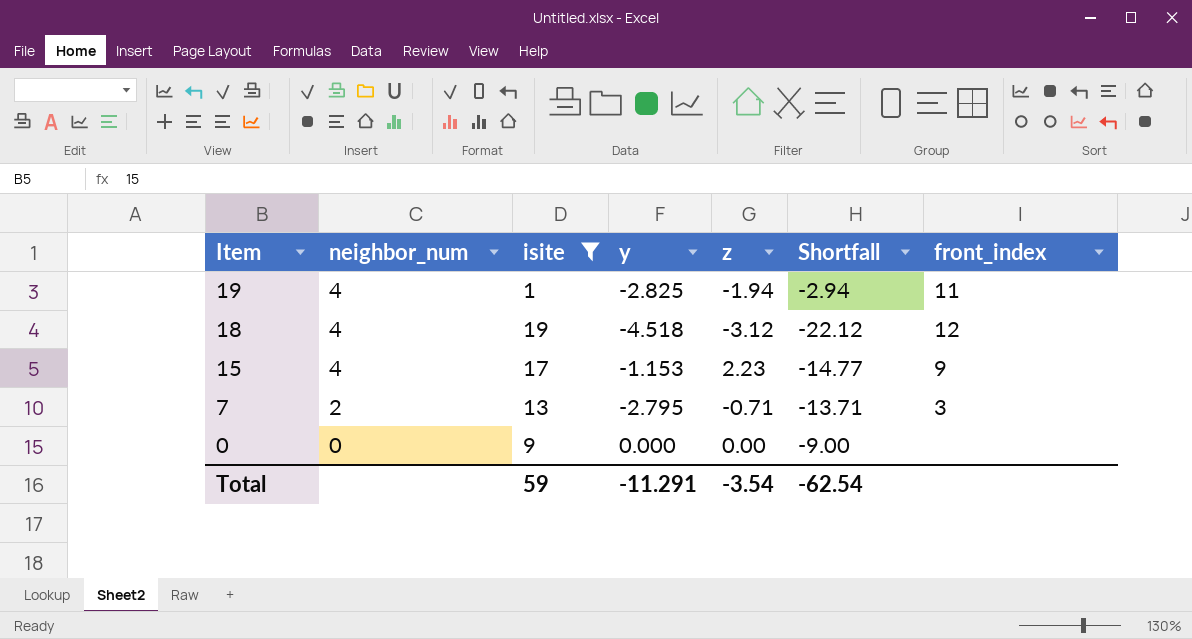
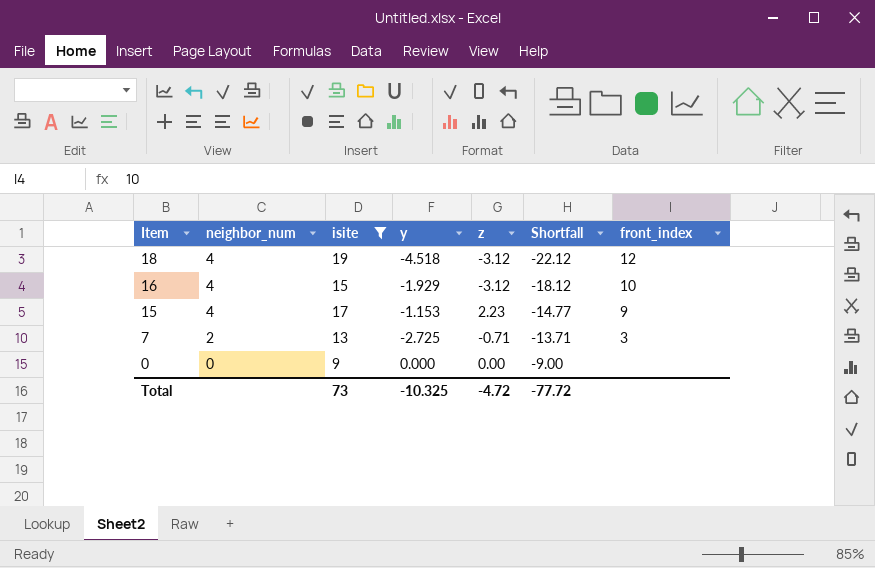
row 19: 4 | 1 | -2.825 | -1.94 | -2.94 | 11 -> none
row 16: none -> 4 | 15 | -1.929 | -3.12 | -18.12 | 10
7 | y: -2.795 -> -2.725
Total | isite: 59 -> 73
Total | y: -11.291 -> -10.325
Total | z: -3.54 -> -4.72
Total | Shortfall: -62.54 -> -77.72

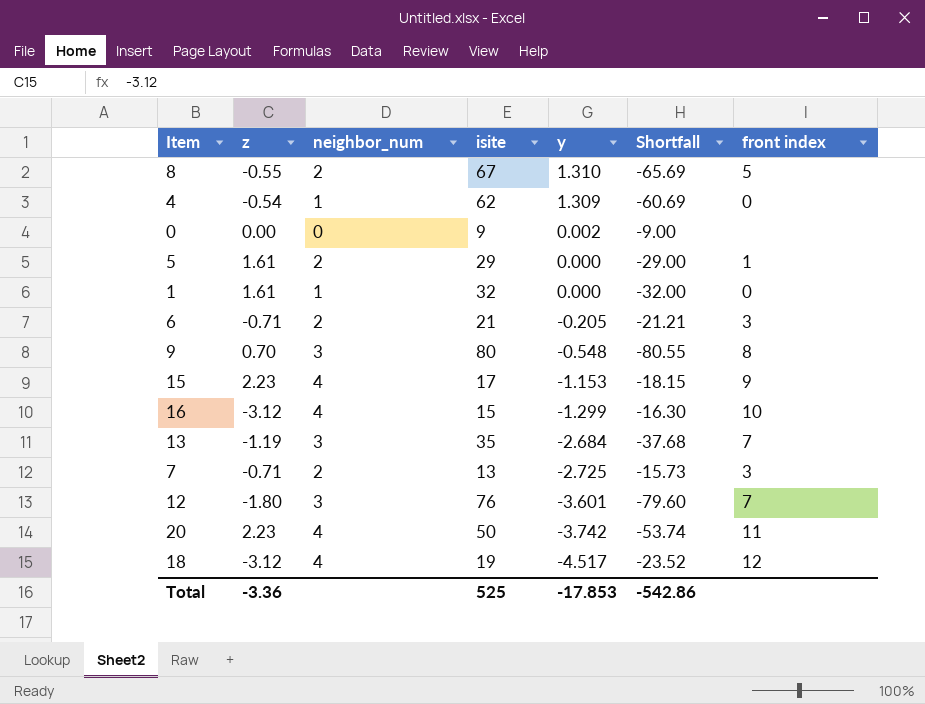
filter: isite <= 19 -> none
row order: Item descending -> y descending
column z | position: 5 -> 2
column Shortfall | formula: [z] - [isite] -> [y] - [isite]
column name: front_index -> front index
0 | y: 0.000 -> 0.002
16 | y: -1.929 -> -1.299
18 | y: -4.518 -> -4.517
Total | z: -4.72 -> -3.36
Total | isite: 73 -> 525
Total | y: -10.325 -> -17.853
Total | Shortfall: -77.72 -> -542.86

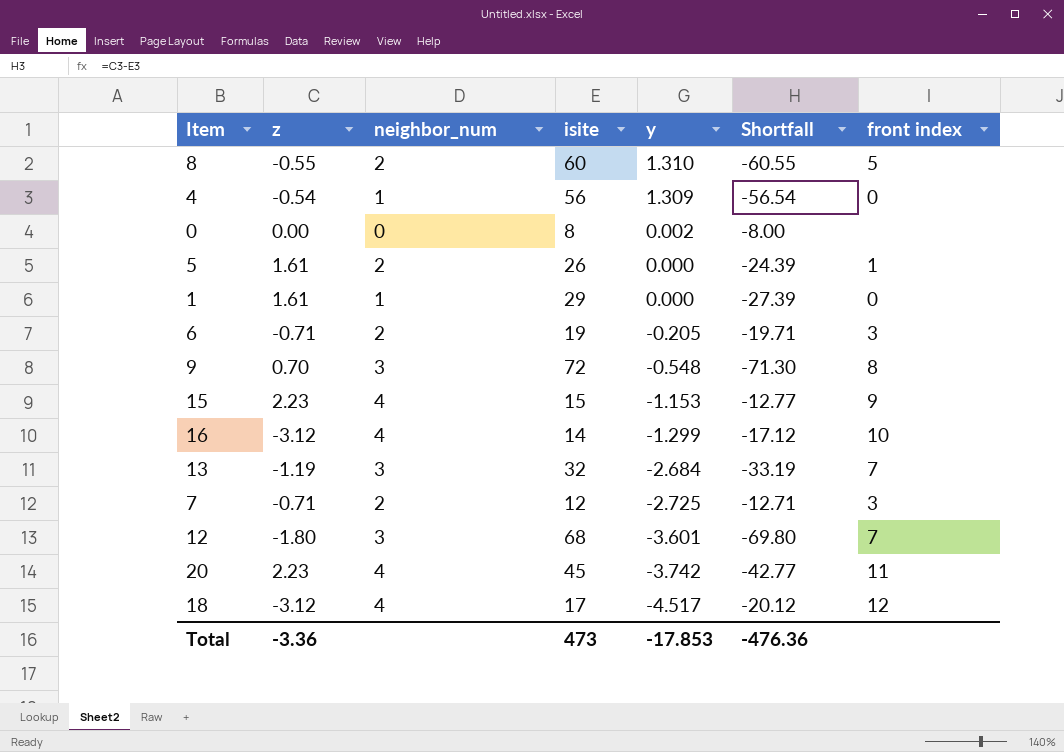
column Shortfall | formula: [y] - [isite] -> [z] - [isite]
8 | isite: 67 -> 60
4 | isite: 62 -> 56
0 | isite: 9 -> 8
5 | isite: 29 -> 26
1 | isite: 32 -> 29
6 | isite: 21 -> 19
9 | isite: 80 -> 72
15 | isite: 17 -> 15
16 | isite: 15 -> 14
13 | isite: 35 -> 32
7 | isite: 13 -> 12
12 | isite: 76 -> 68
20 | isite: 50 -> 45
18 | isite: 19 -> 17
Total | isite: 525 -> 473
Total | Shortfall: -542.86 -> -476.36

